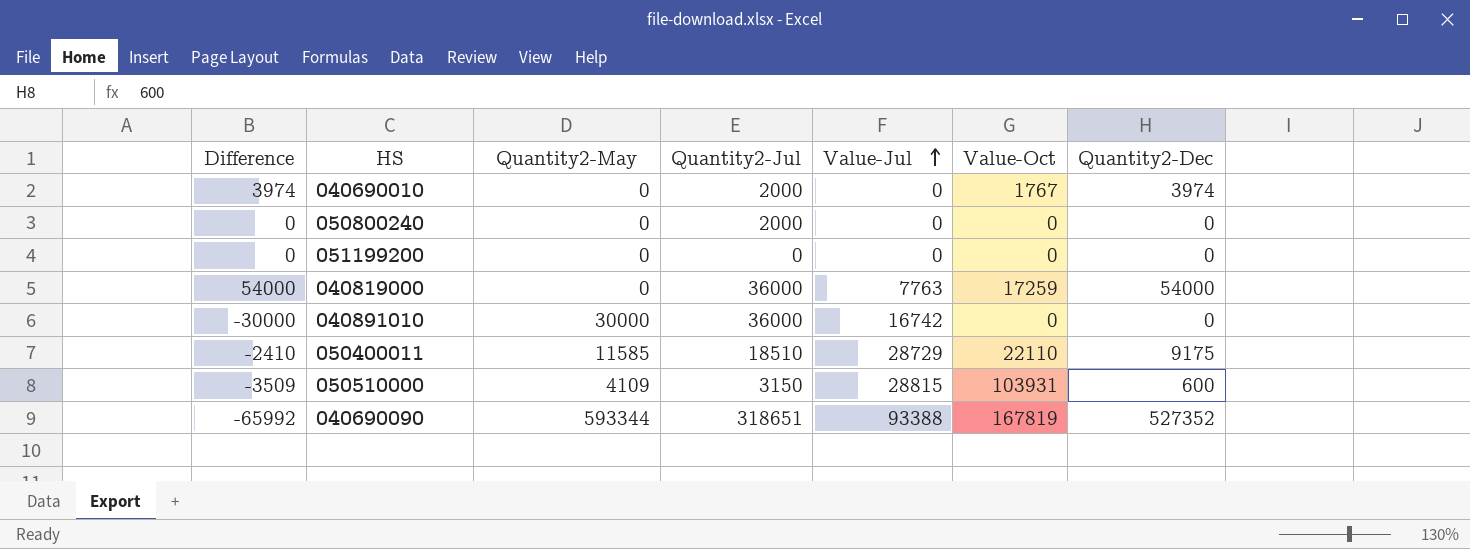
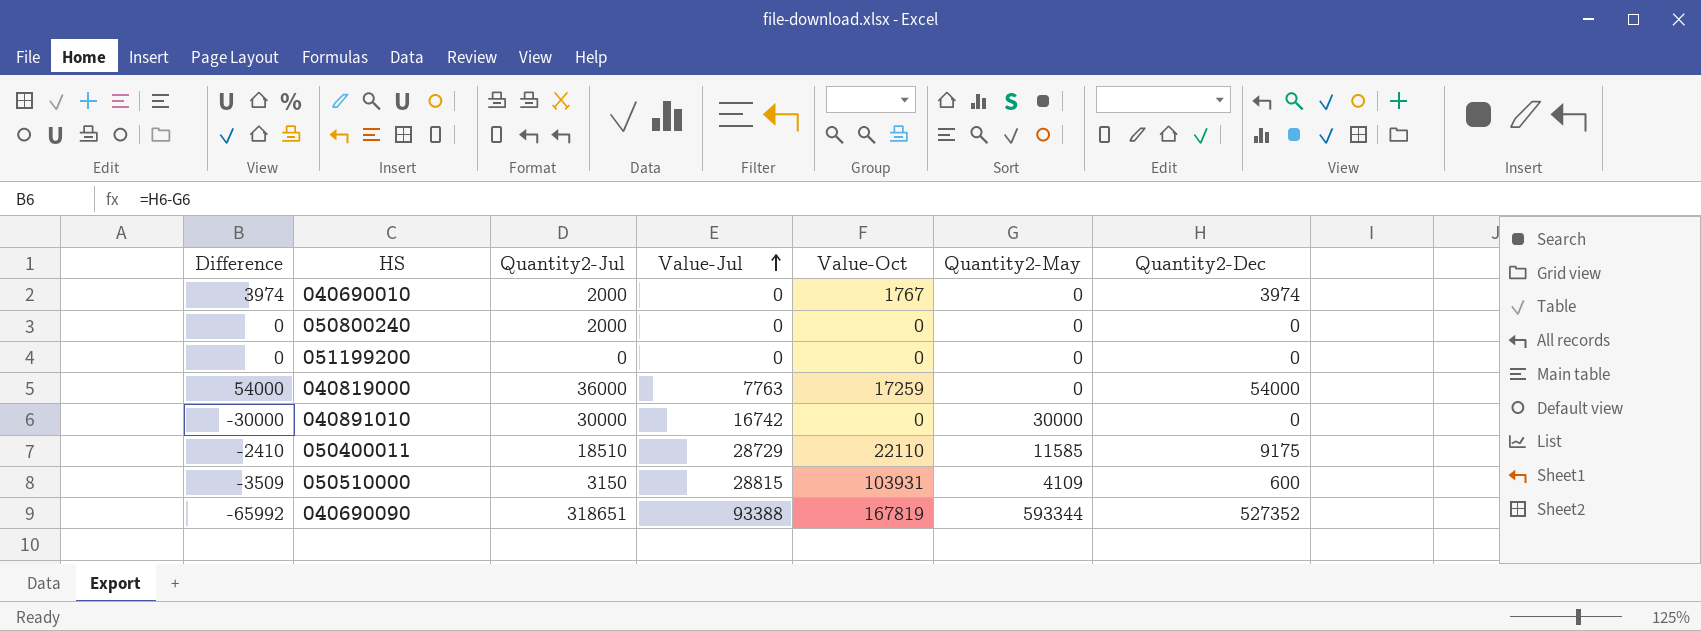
column Quantity2-May | position: 3 -> 6
040891010 | Quantity2-Jul: 36000 -> 30000

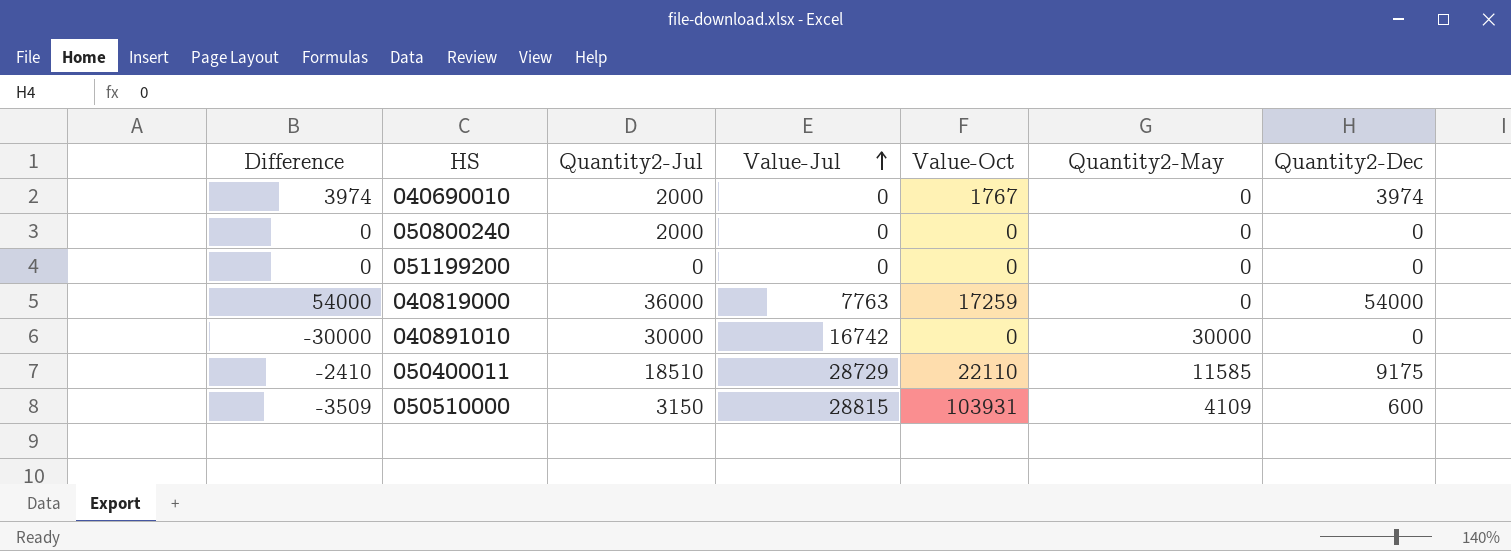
row 040690090: -65992 | 318651 | 93388 | 167819 | 593344 | 527352 -> none

